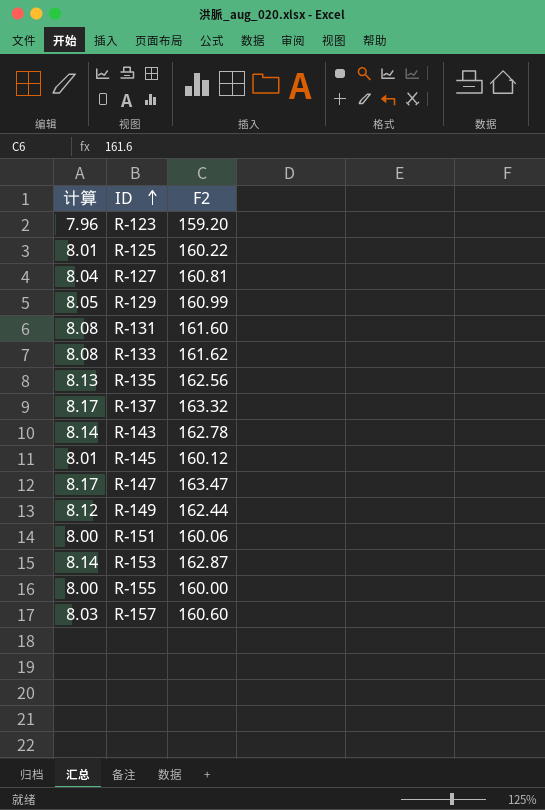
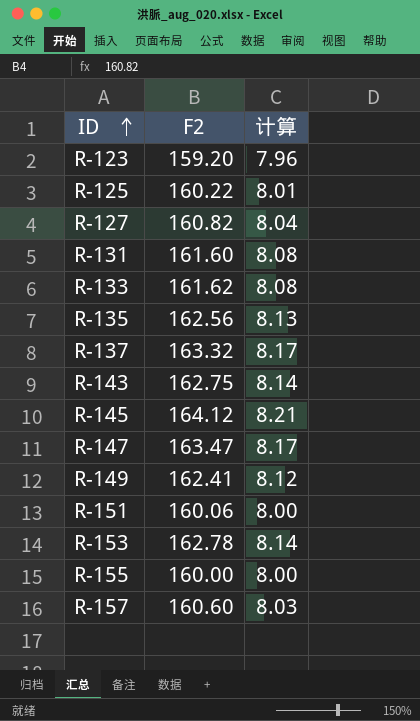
column 计算 | position: 1 -> 3
row R-129: 8.05 | 160.99 -> none
R-127 | F2: 160.81 -> 160.82
R-143 | F2: 162.78 -> 162.75
R-145 | F2: 160.12 -> 164.12
R-145 | 计算: 8.01 -> 8.21
R-149 | F2: 162.44 -> 162.41
R-153 | F2: 162.87 -> 162.78

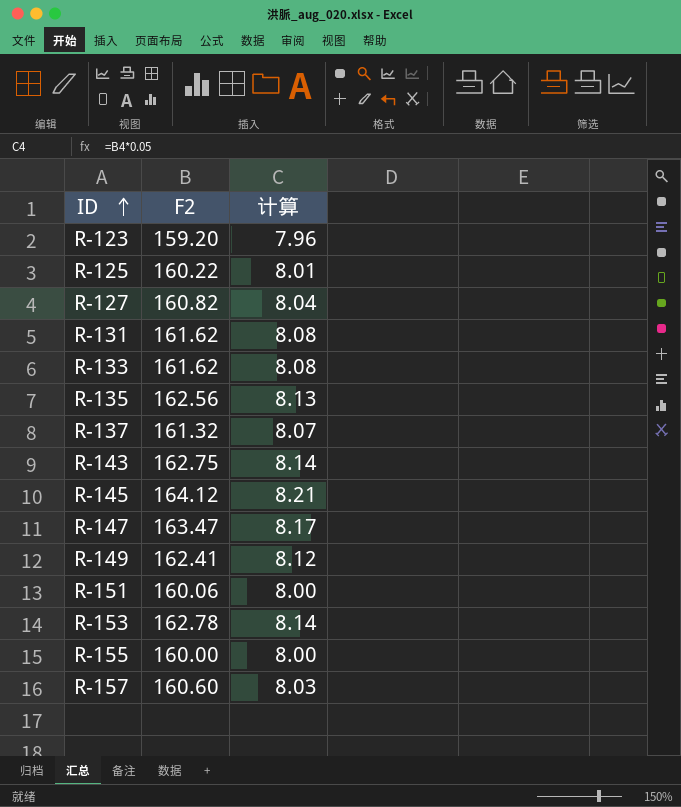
R-131 | F2: 161.60 -> 161.62
R-137 | F2: 163.32 -> 161.32
R-137 | 计算: 8.17 -> 8.07

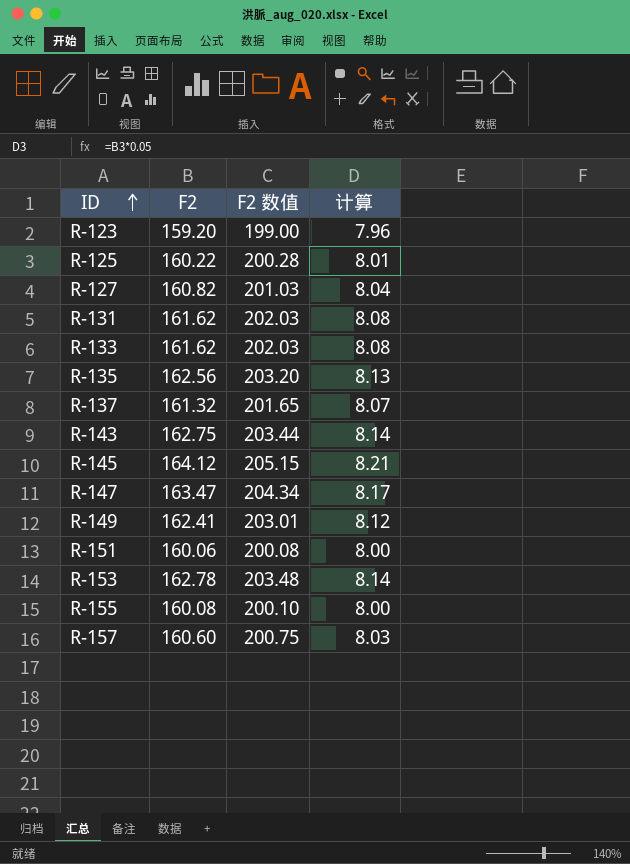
column F2 数值 | formula: none -> [F2] * 1.25
R-155 | F2: 160.00 -> 160.08

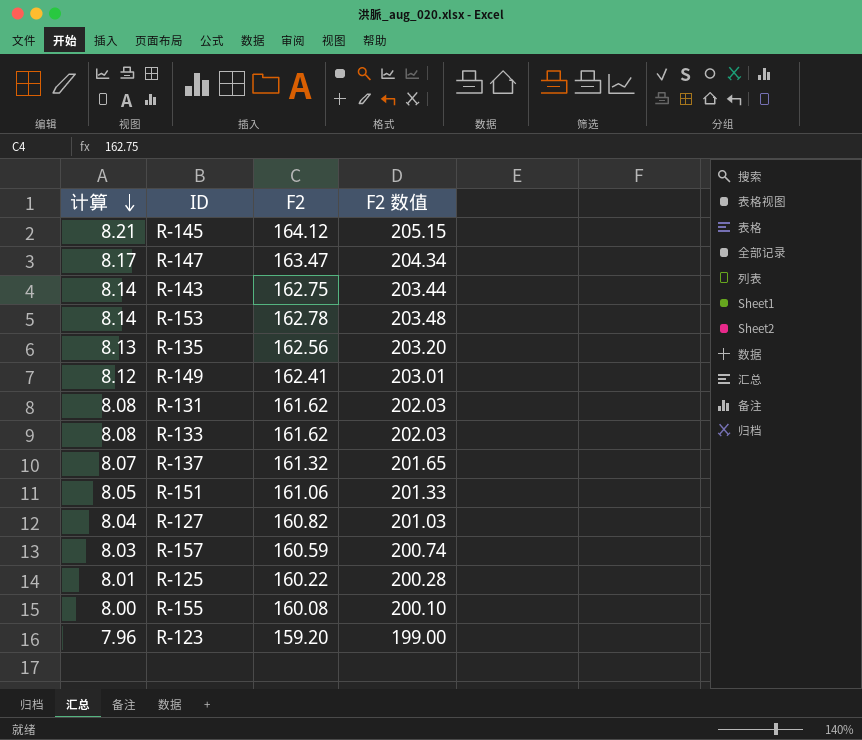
row order: ID ascending -> 计算 descending
column 计算 | position: 4 -> 1
R-151 | 计算: 8.00 -> 8.05
R-151 | F2: 160.06 -> 161.06
R-151 | F2 数值: 200.08 -> 201.33
R-157 | F2: 160.60 -> 160.59
R-157 | F2 数值: 200.75 -> 200.74

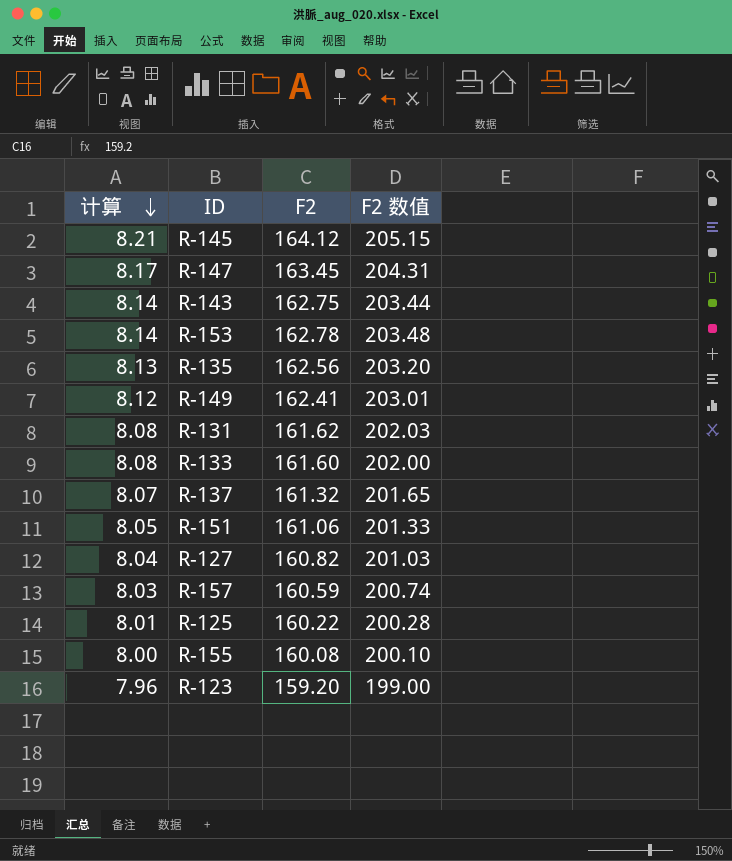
R-147 | F2: 163.47 -> 163.45
R-147 | F2 数值: 204.34 -> 204.31
R-133 | F2: 161.62 -> 161.60
R-133 | F2 数值: 202.03 -> 202.00

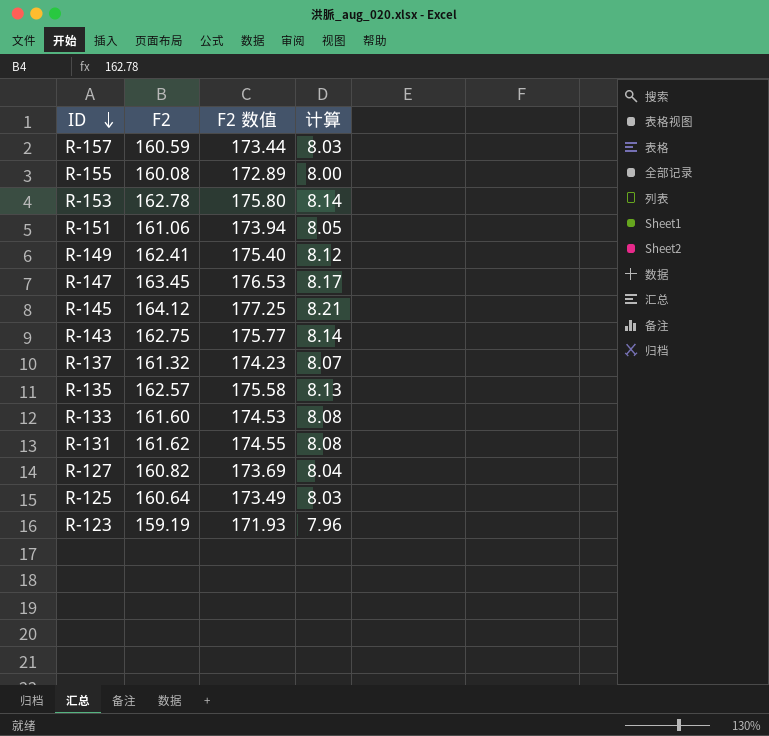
row order: 计算 descending -> ID descending
column F2 数值 | formula: [F2] * 1.25 -> [F2] * 1.08
column 计算 | position: 1 -> 4
R-135 | F2: 162.56 -> 162.57
R-125 | F2: 160.22 -> 160.64
R-125 | 计算: 8.01 -> 8.03
R-123 | F2: 159.20 -> 159.19

